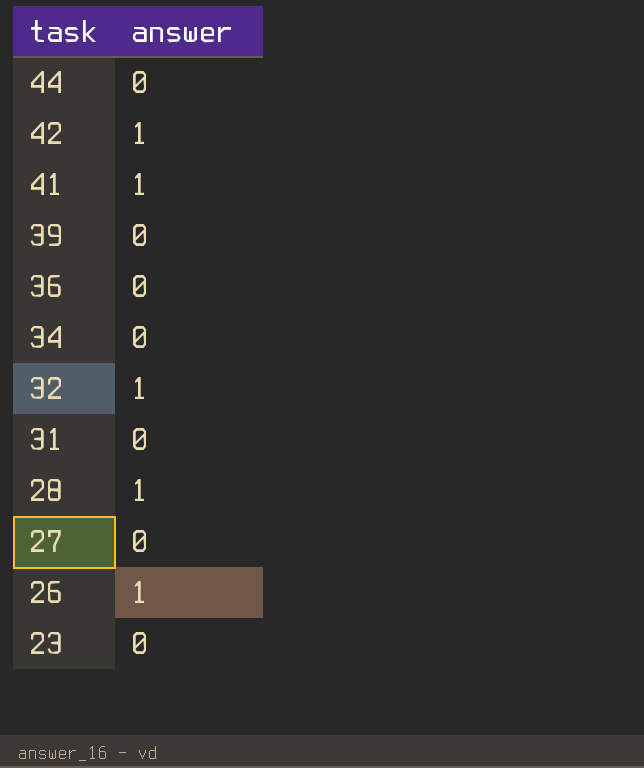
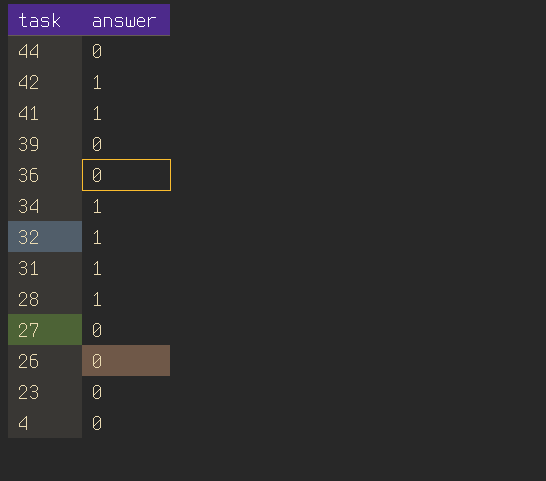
34 | answer: 0 -> 1
31 | answer: 0 -> 1
26 | answer: 1 -> 0
row 4: none -> 0

